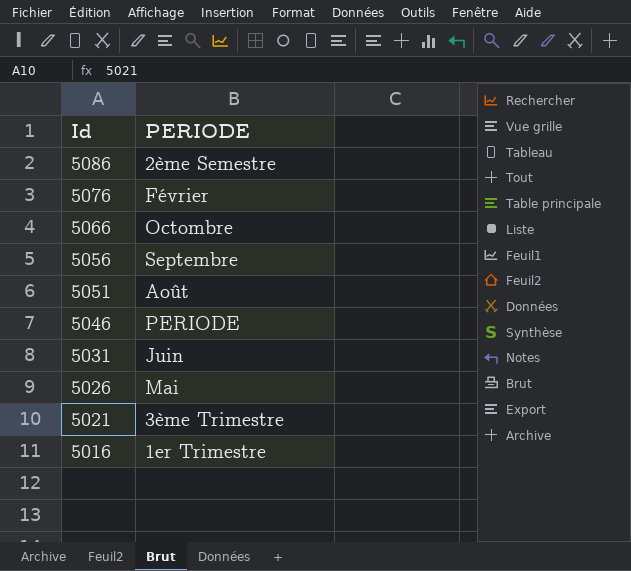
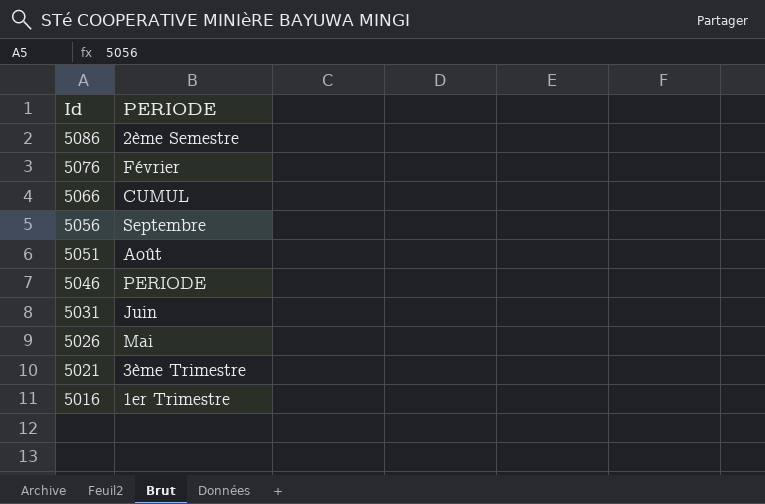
5066 | PERIODE: Octombre -> CUMUL

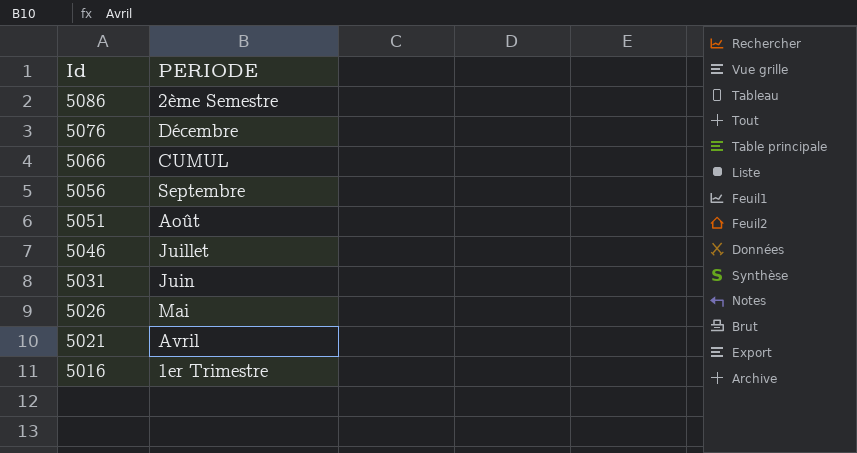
5076 | PERIODE: Février -> Décembre
5046 | PERIODE: PERIODE -> Juillet
5021 | PERIODE: 3ème Trimestre -> Avril

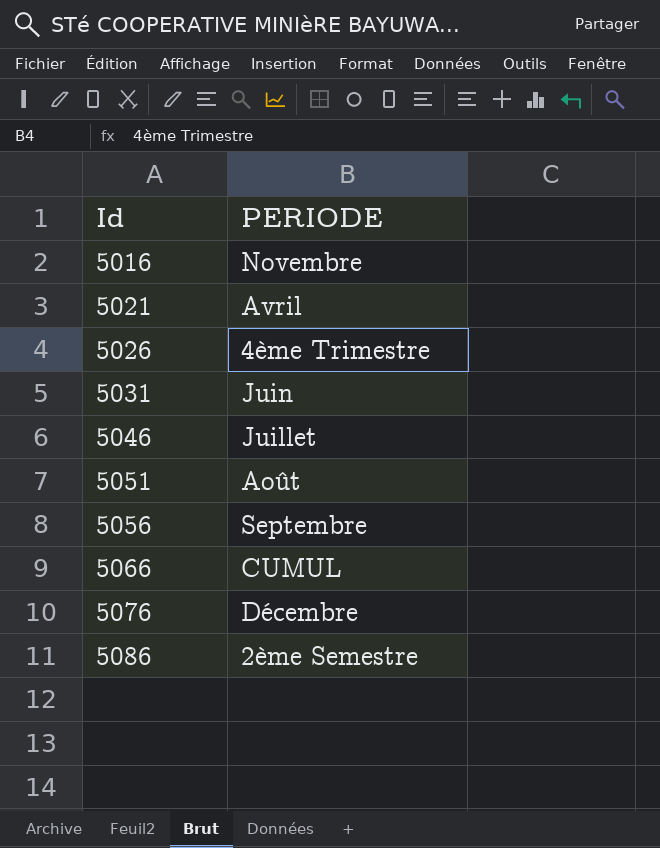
row order: Id descending -> Id ascending
5016 | PERIODE: 1er Trimestre -> Novembre
5026 | PERIODE: Mai -> 4ème Trimestre

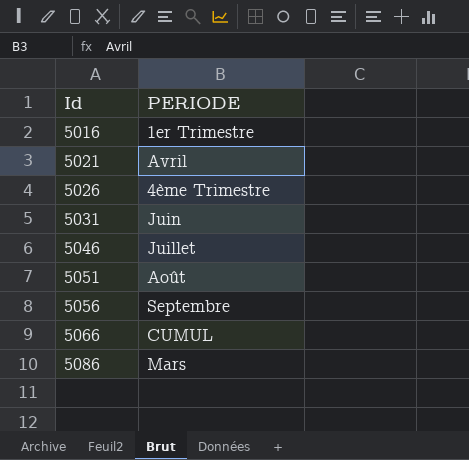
row 5076: Décembre -> none
5016 | PERIODE: Novembre -> 1er Trimestre
5086 | PERIODE: 2ème Semestre -> Mars

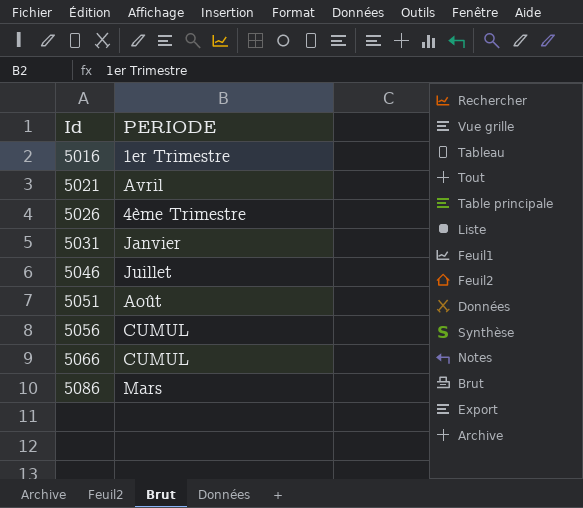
5031 | PERIODE: Juin -> Janvier
5056 | PERIODE: Septembre -> CUMUL

